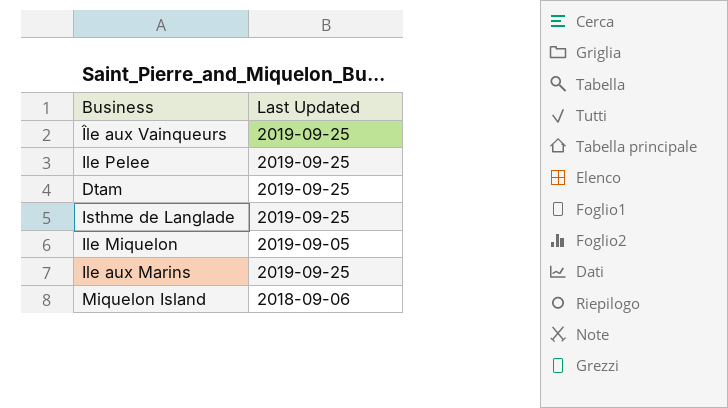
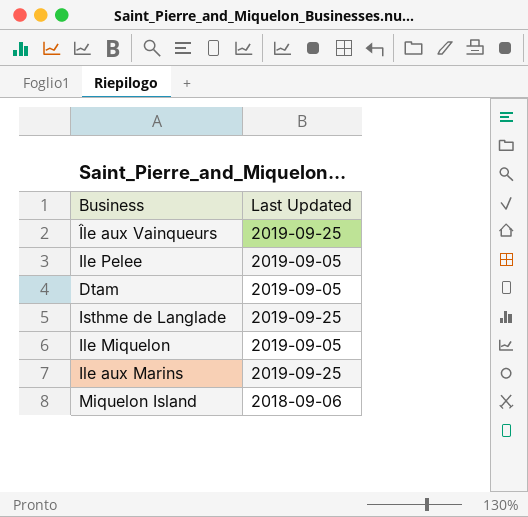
Ile Pelee | Last Updated: 2019-09-25 -> 2019-09-05
Dtam | Last Updated: 2019-09-25 -> 2019-09-05

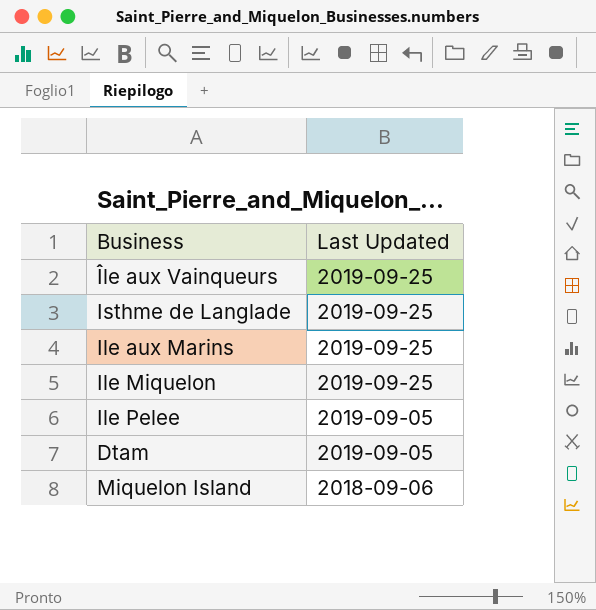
row order: none -> Last Updated descending
Ile Miquelon | Last Updated: 2019-09-05 -> 2019-09-25

